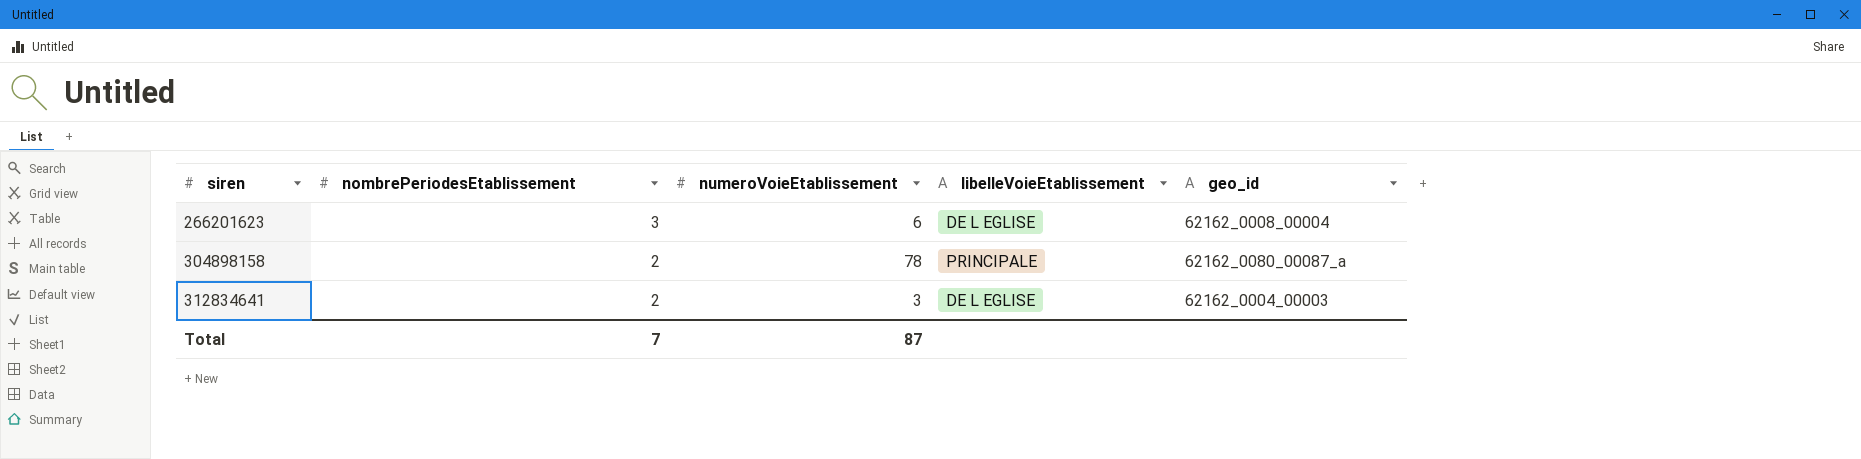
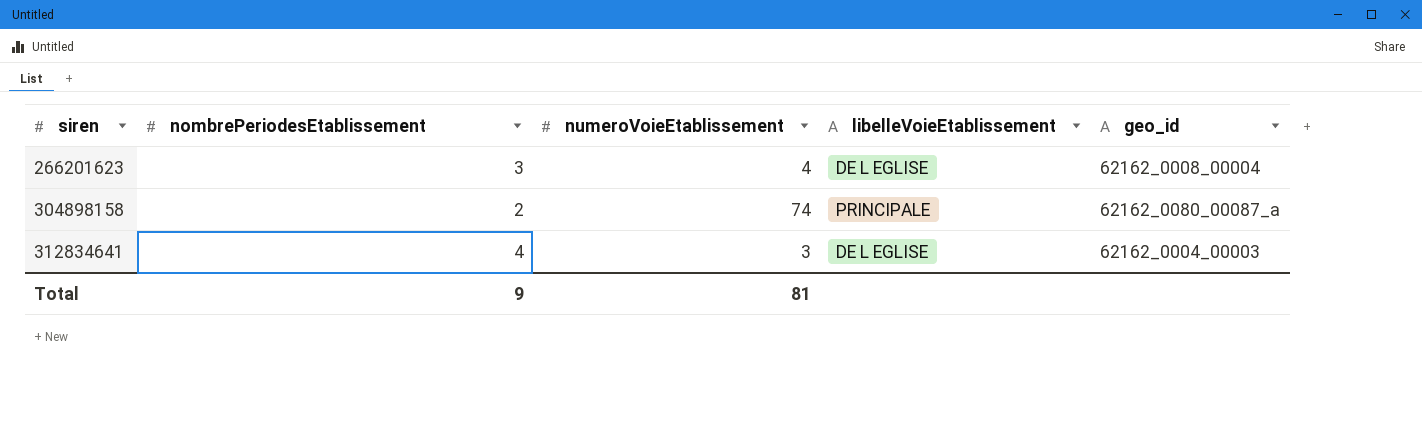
266201623 | numeroVoieEtablissement: 6 -> 4
304898158 | numeroVoieEtablissement: 78 -> 74
312834641 | nombrePeriodesEtablissement: 2 -> 4
Total | nombrePeriodesEtablissement: 7 -> 9
Total | numeroVoieEtablissement: 87 -> 81

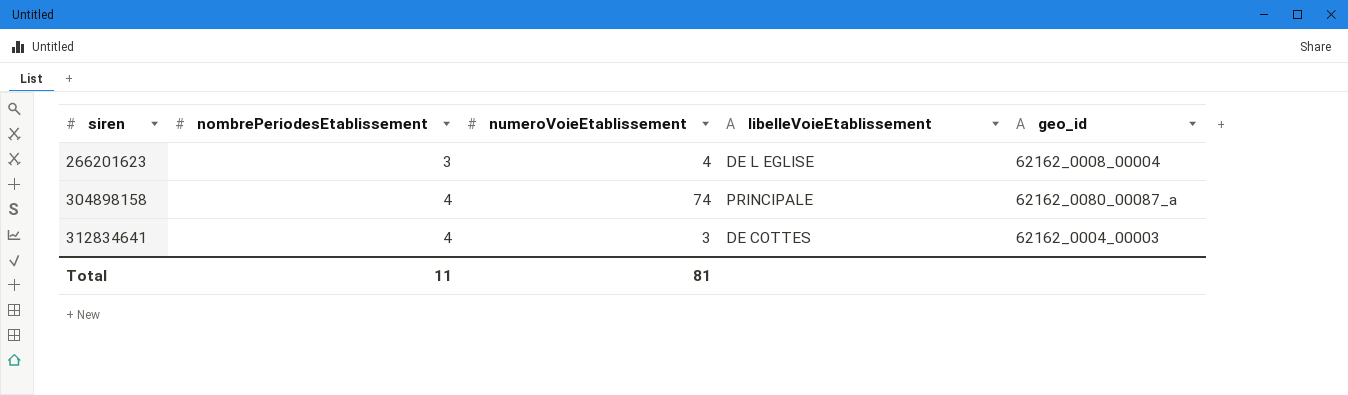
304898158 | nombrePeriodesEtablissement: 2 -> 4
312834641 | libelleVoieEtablissement: DE L EGLISE -> DE COTTES
Total | nombrePeriodesEtablissement: 9 -> 11

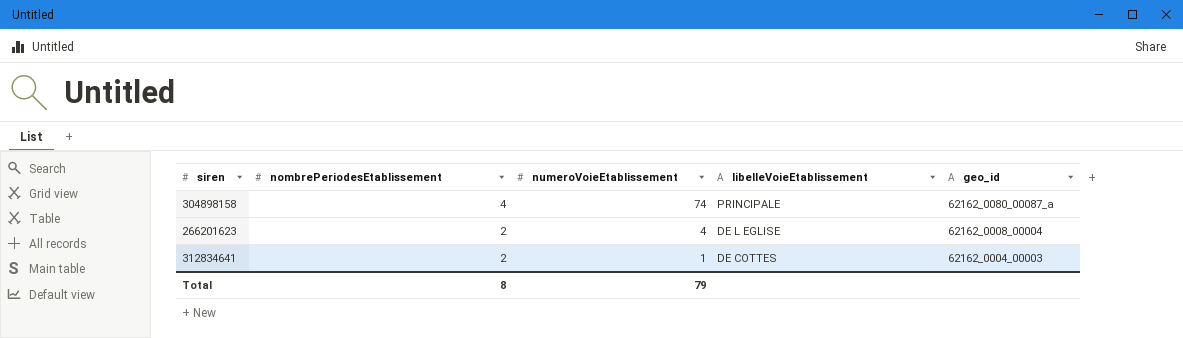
row order: siren ascending -> nombrePeriodesEtablissement descending
266201623 | nombrePeriodesEtablissement: 3 -> 2
312834641 | nombrePeriodesEtablissement: 4 -> 2
312834641 | numeroVoieEtablissement: 3 -> 1
Total | nombrePeriodesEtablissement: 11 -> 8
Total | numeroVoieEtablissement: 81 -> 79

